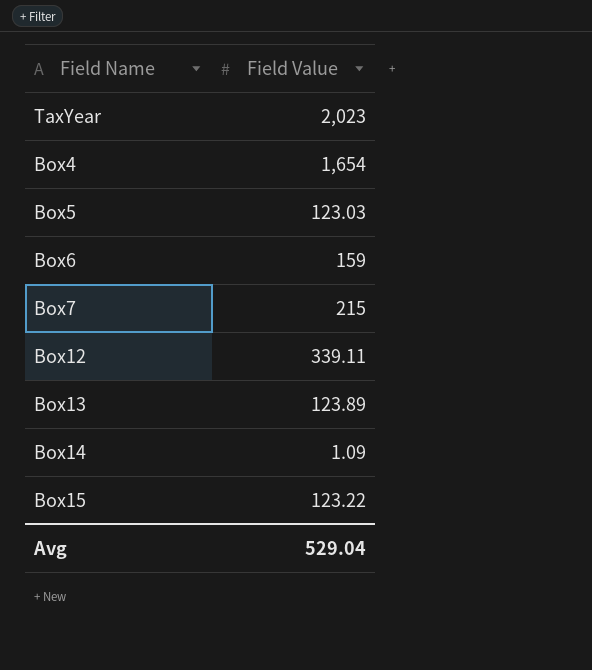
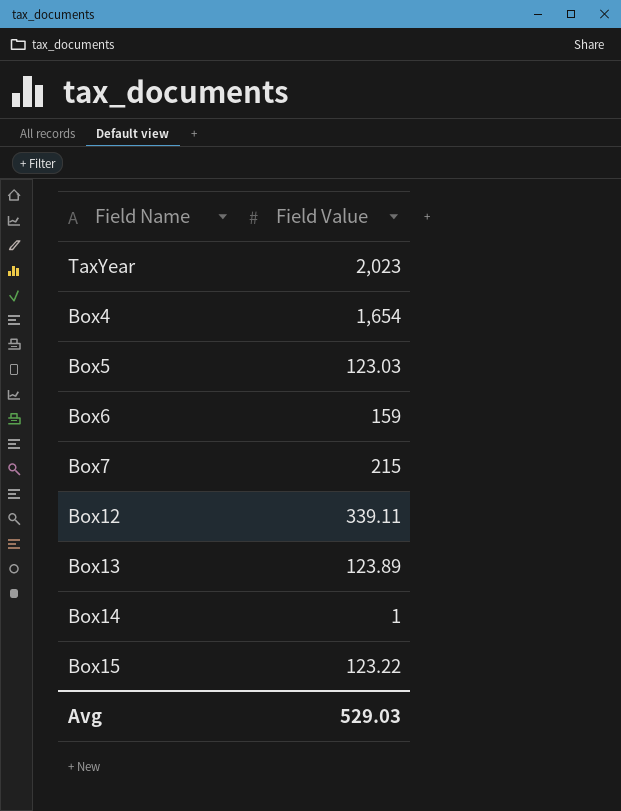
Box14 | Field Value: 1.09 -> 1
Avg | Field Value: 529.04 -> 529.03

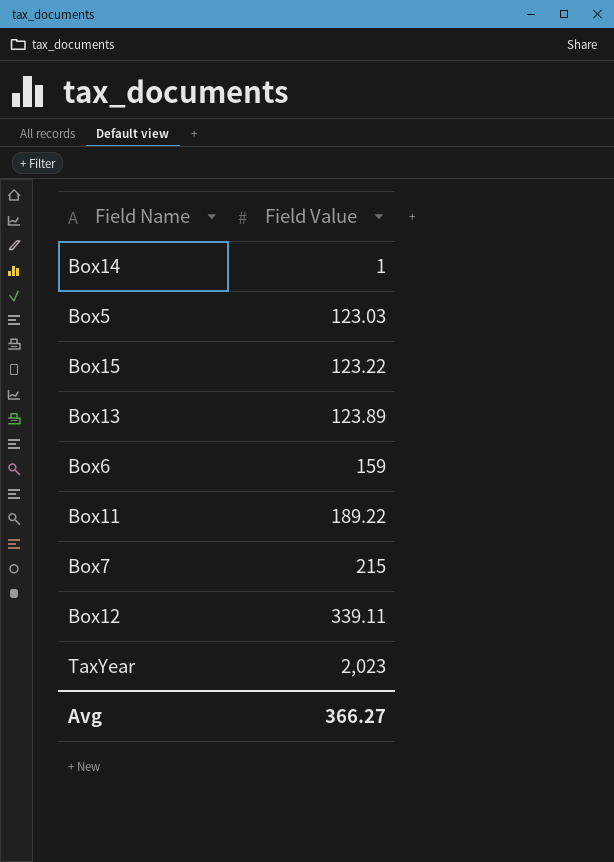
row order: none -> Field Value ascending
row Box4: 1,654 -> none
row Box11: none -> 189.22
Avg | Field Value: 529.03 -> 366.27

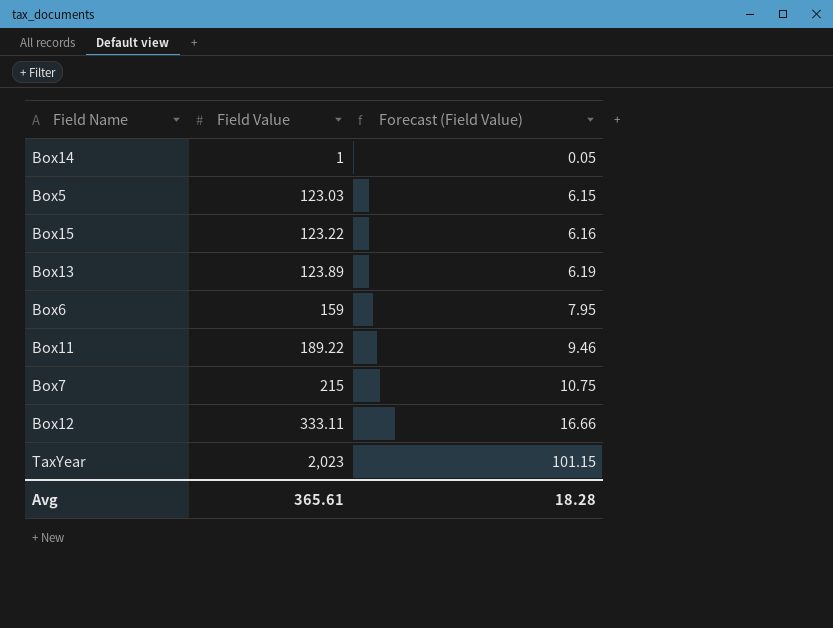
column Forecast (Field Value) | formula: none -> [Field Value] * 0.05
Box12 | Field Value: 339.11 -> 333.11
Avg | Field Value: 366.27 -> 365.61

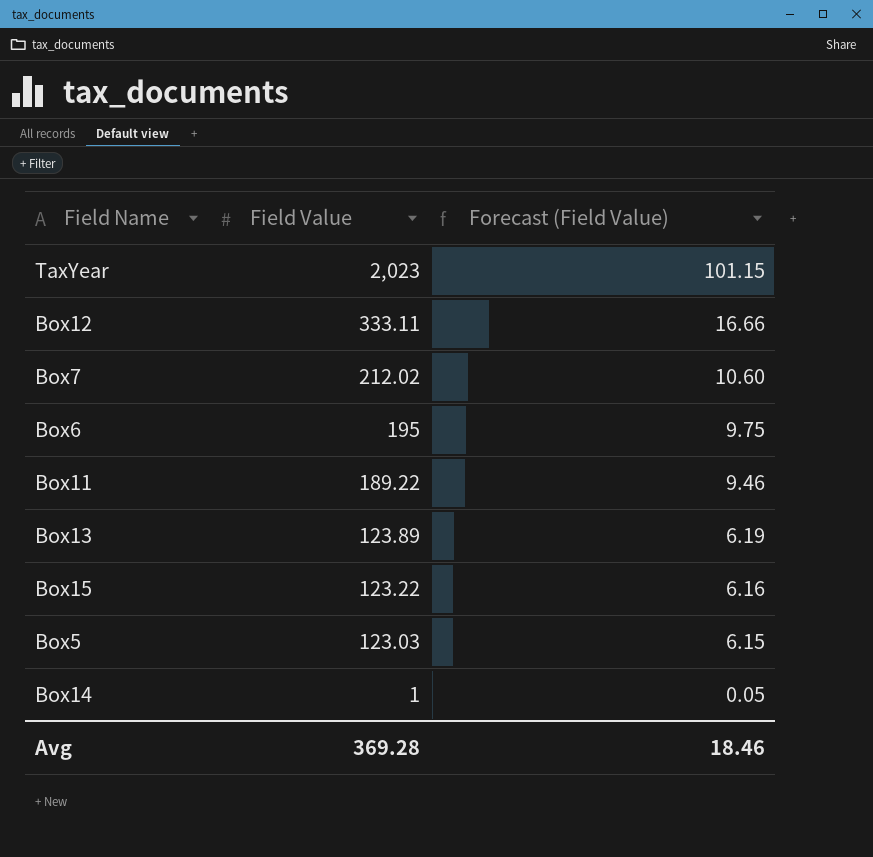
row order: Field Value ascending -> Field Value descending
Box7 | Field Value: 215 -> 212.02
Box7 | Forecast (Field Value): 10.75 -> 10.60
Box6 | Field Value: 159 -> 195
Box6 | Forecast (Field Value): 7.95 -> 9.75
Avg | Field Value: 365.61 -> 369.28
Avg | Forecast (Field Value): 18.28 -> 18.46

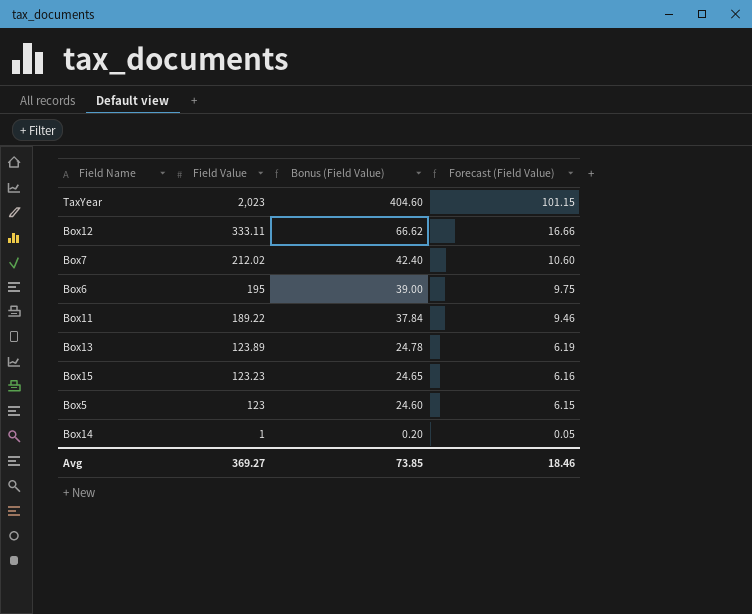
column Bonus (Field Value) | formula: none -> [Field Value] * 0.2
Box15 | Field Value: 123.22 -> 123.23
Box5 | Field Value: 123.03 -> 123
Avg | Field Value: 369.28 -> 369.27

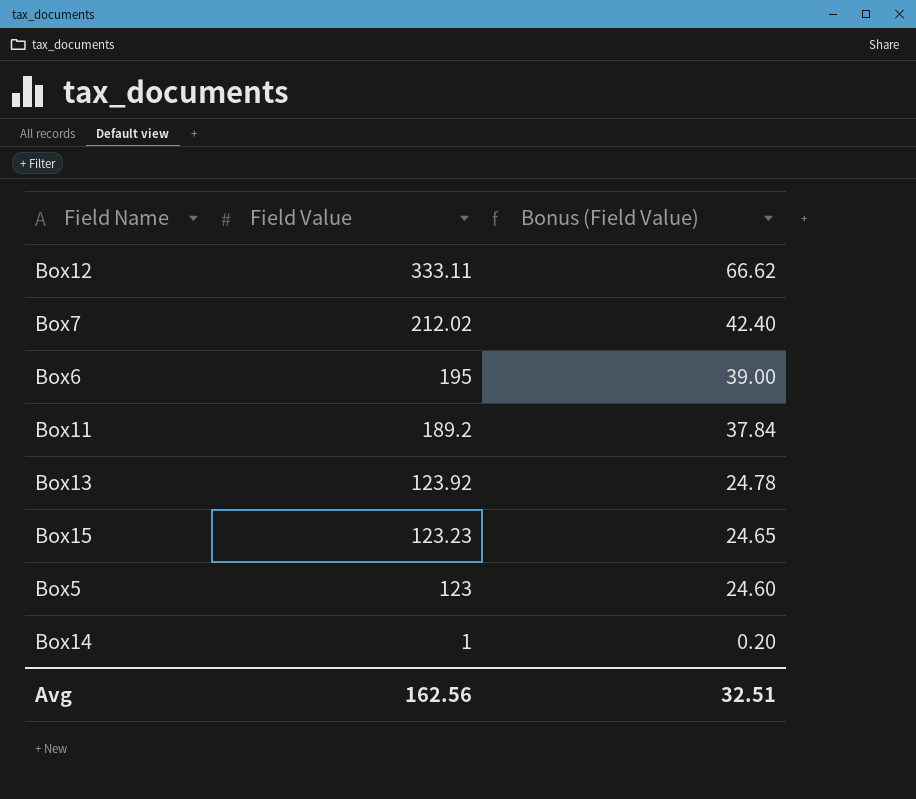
column Forecast (Field Value) | formula: [Field Value] * 0.05 -> none
row TaxYear: 2,023 | 404.60 | 101.15 -> none
Box11 | Field Value: 189.22 -> 189.2
Box13 | Field Value: 123.89 -> 123.92
Avg | Field Value: 369.27 -> 162.56
Avg | Bonus (Field Value): 73.85 -> 32.51

